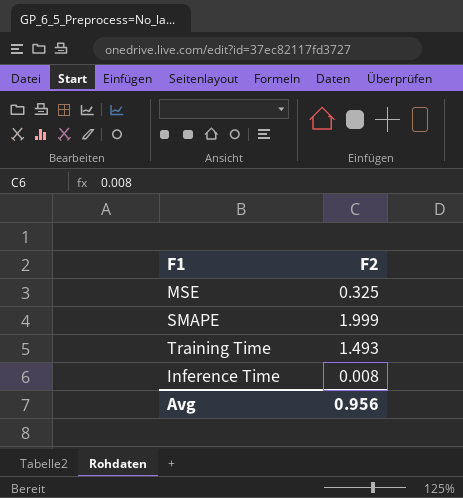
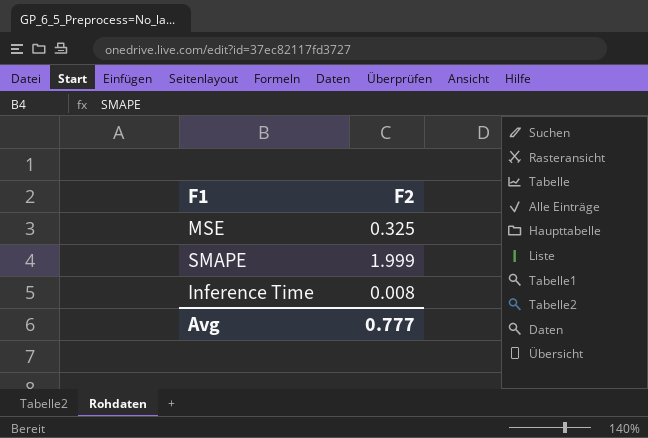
row Training Time: 1.493 -> none
Avg | F2: 0.956 -> 0.777

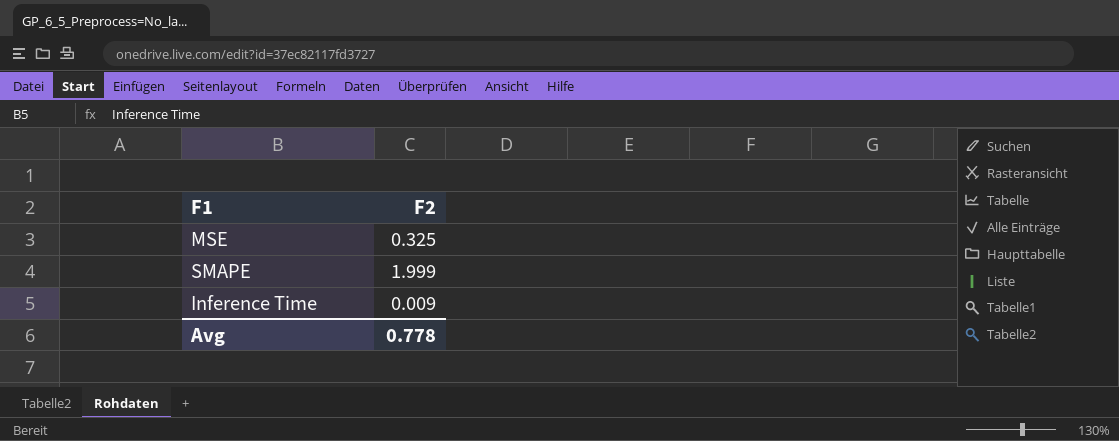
Inference Time | F2: 0.008 -> 0.009
Avg | F2: 0.777 -> 0.778

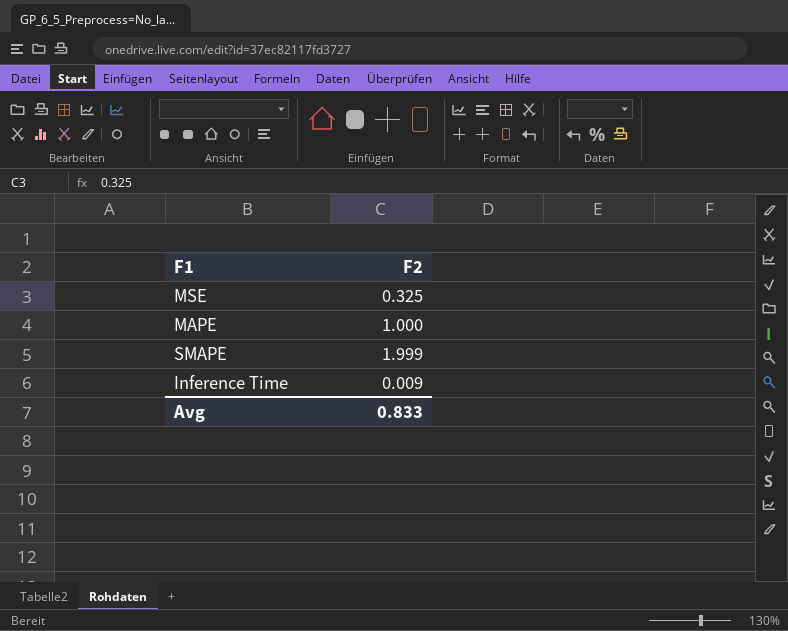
row MAPE: none -> 1.000
Avg | F2: 0.778 -> 0.833

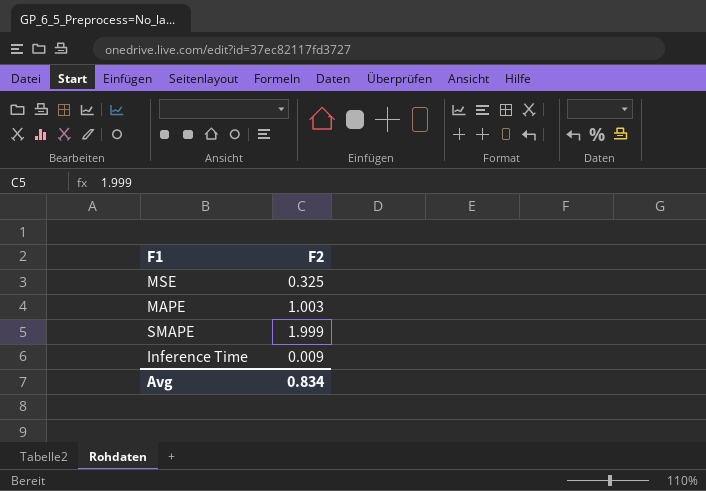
MAPE | F2: 1.000 -> 1.003
Avg | F2: 0.833 -> 0.834

